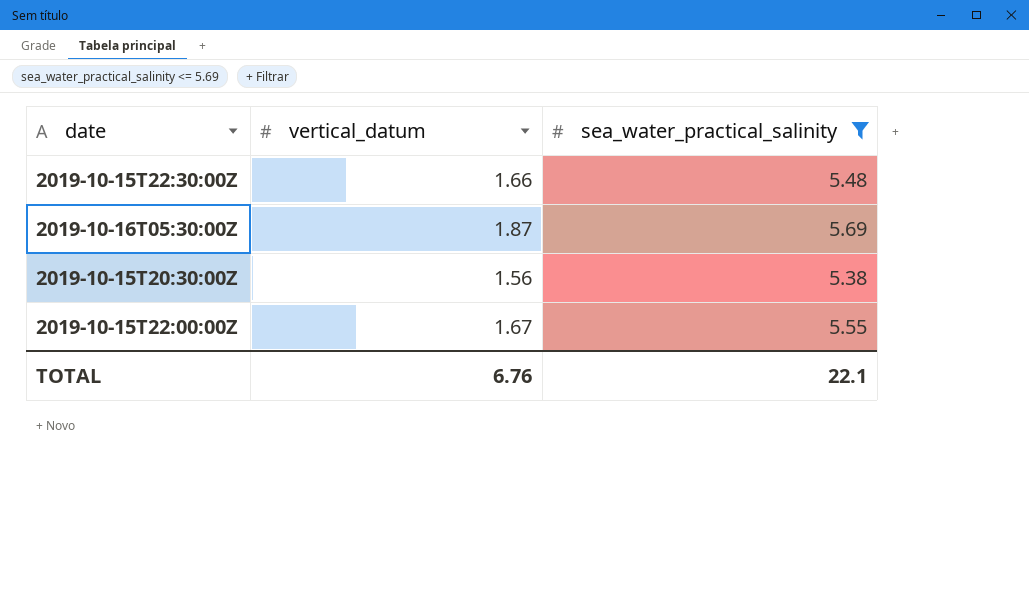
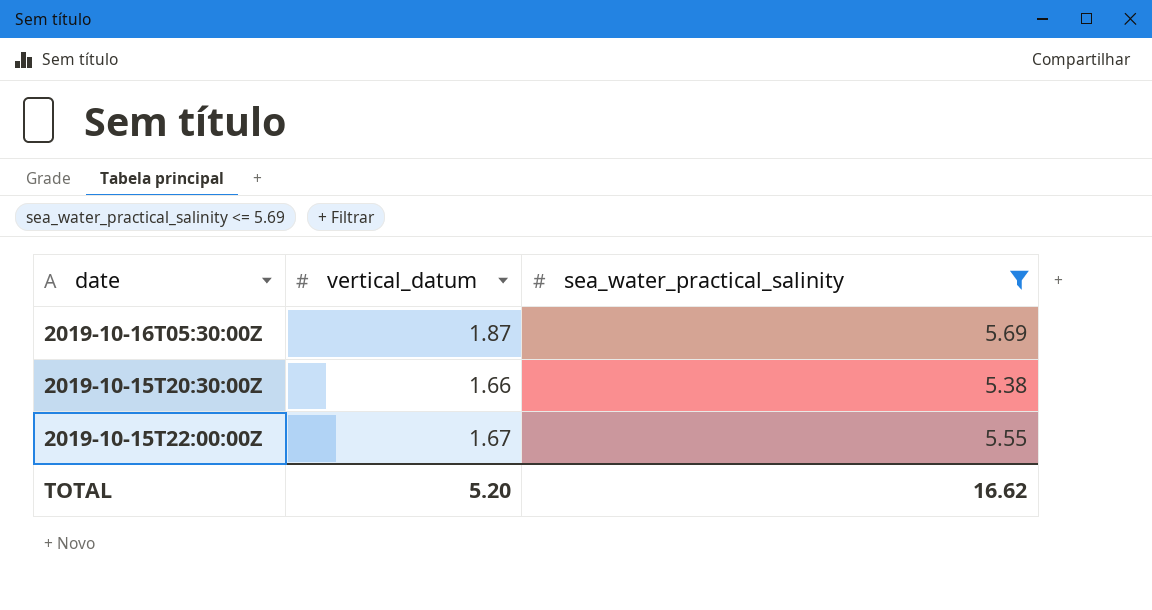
row 2019-10-15T22:30:00Z: 1.66 | 5.48 -> none
2019-10-15T20:30:00Z | vertical_datum: 1.56 -> 1.66
TOTAL | vertical_datum: 6.76 -> 5.20
TOTAL | sea_water_practical_salinity: 22.1 -> 16.62

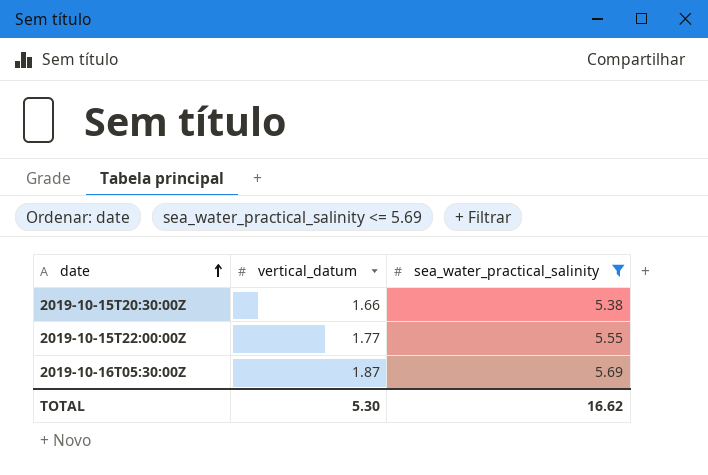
row order: none -> date ascending
2019-10-15T22:00:00Z | vertical_datum: 1.67 -> 1.77
TOTAL | vertical_datum: 5.20 -> 5.30

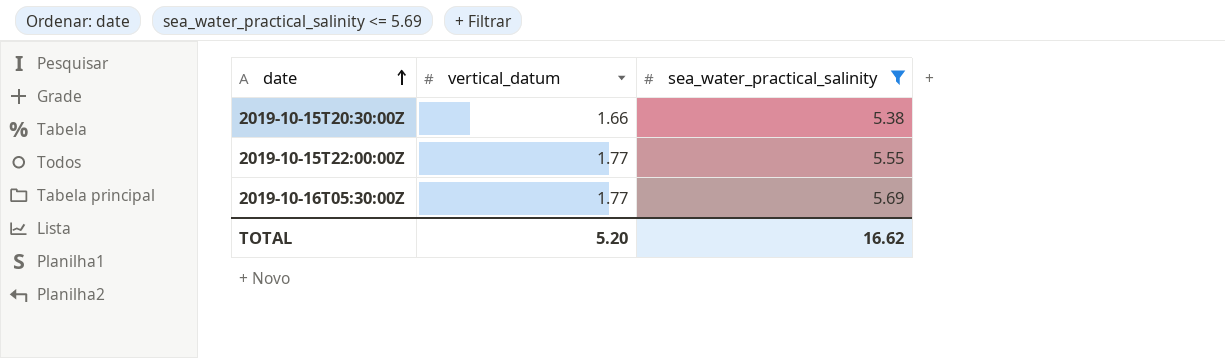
2019-10-16T05:30:00Z | vertical_datum: 1.87 -> 1.77
TOTAL | vertical_datum: 5.30 -> 5.20

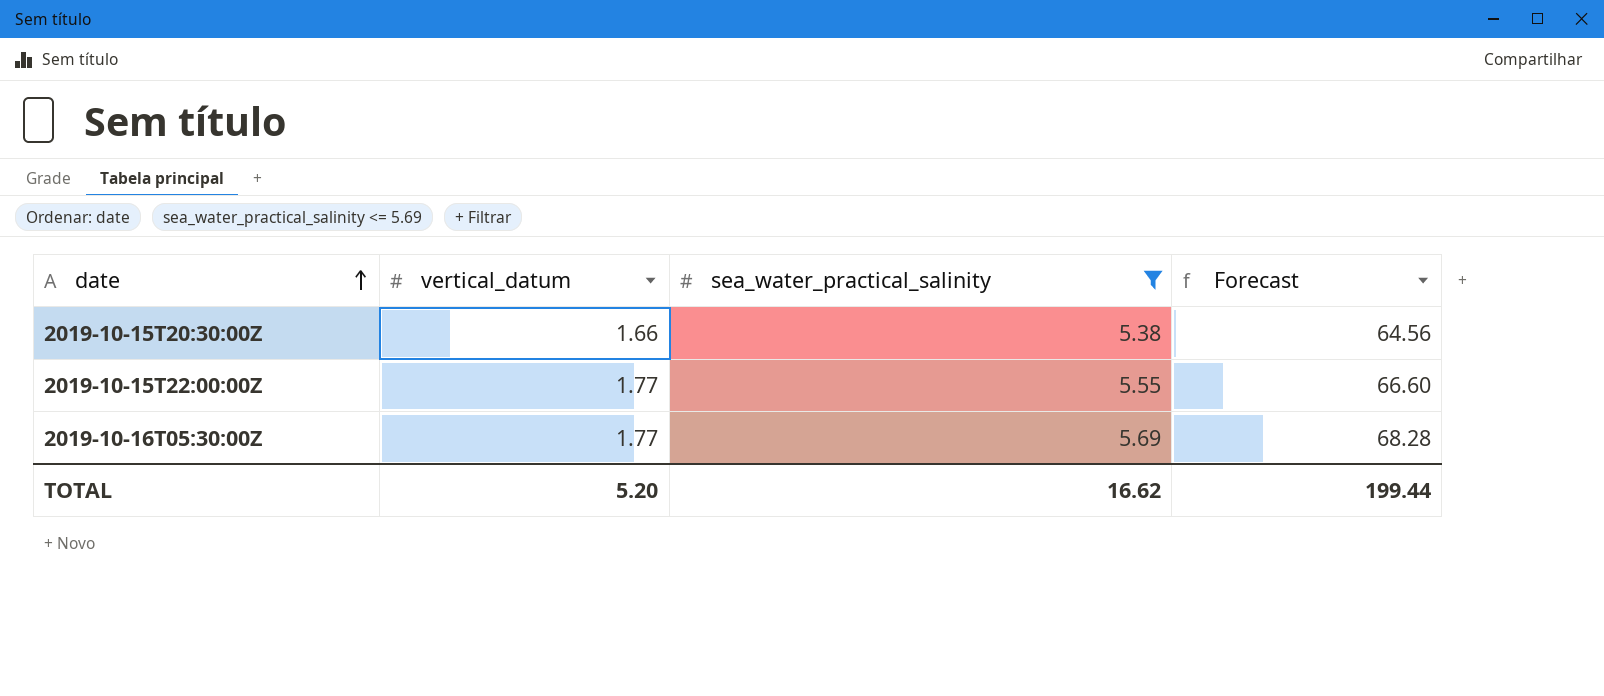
column Forecast | formula: none -> [sea_water_practical_salinity] * 12

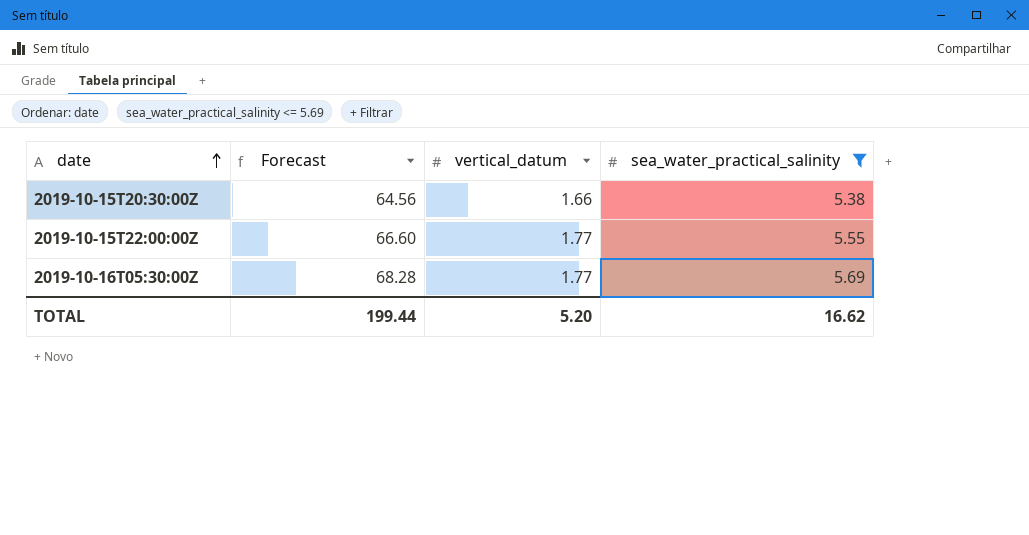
column Forecast | position: 4 -> 2

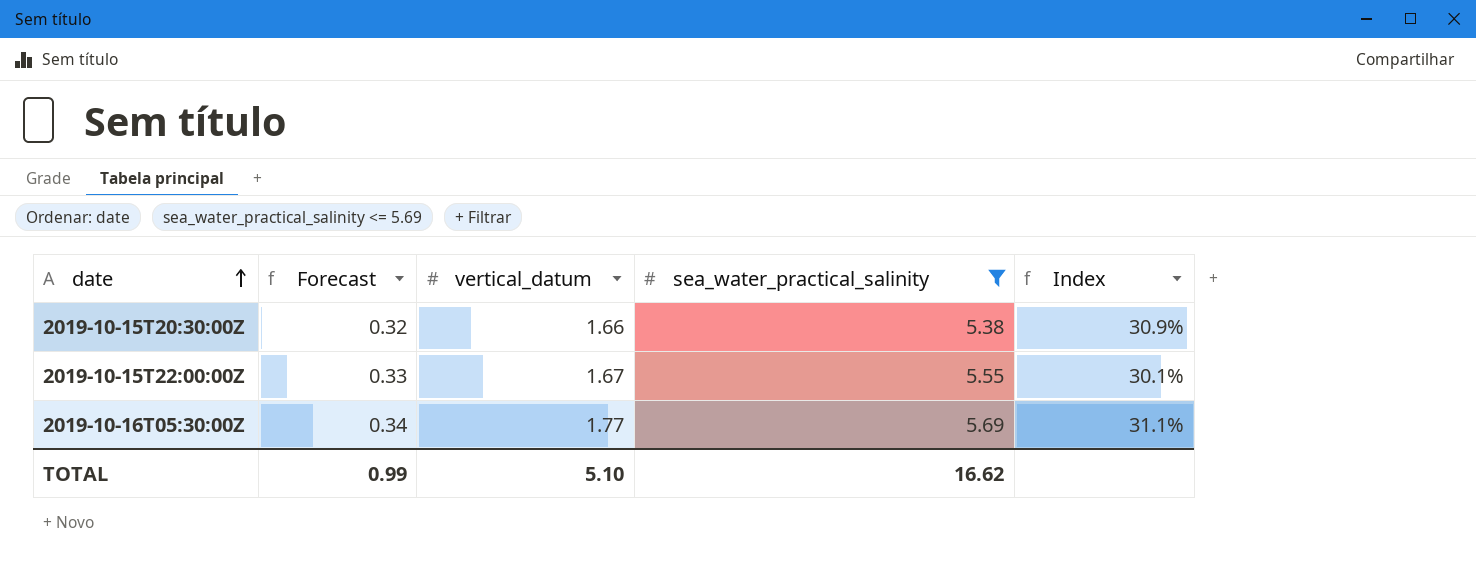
column Forecast | formula: [sea_water_practical_salinity] * 12 -> [sea_water_practical_salinity] * 0.06
column Index | formula: none -> [vertical_datum] / [sea_water_practical_salinity]
2019-10-15T22:00:00Z | vertical_datum: 1.77 -> 1.67
TOTAL | Forecast: 199.44 -> 0.99
TOTAL | vertical_datum: 5.20 -> 5.10

